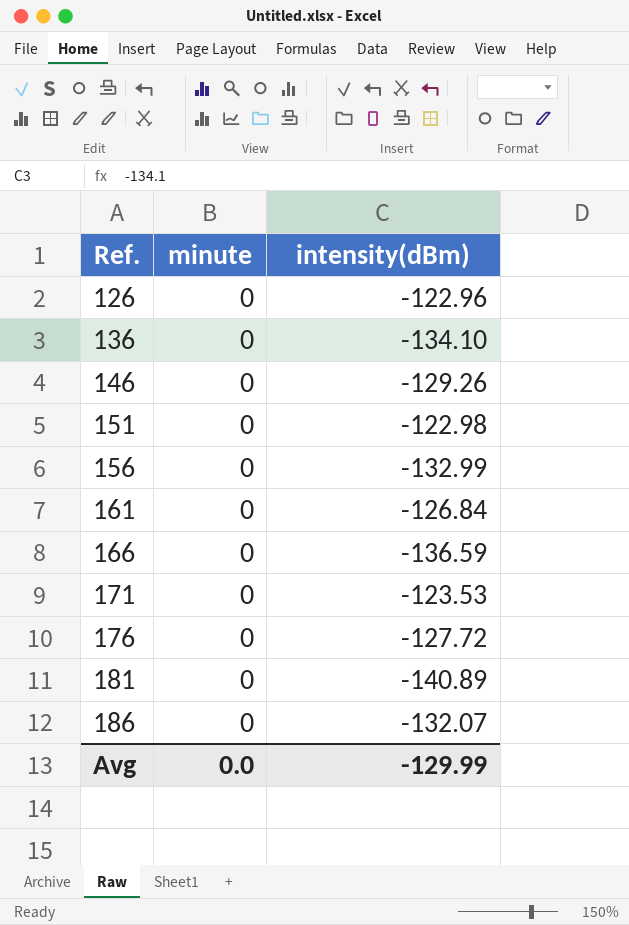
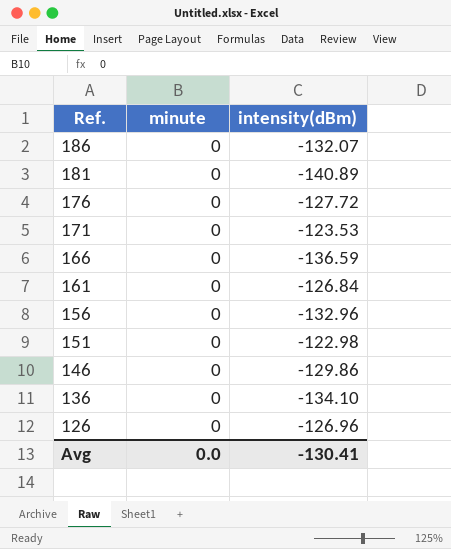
row order: Ref. ascending -> Ref. descending
156 | intensity(dBm): -132.99 -> -132.96
146 | intensity(dBm): -129.26 -> -129.86
126 | intensity(dBm): -122.96 -> -126.96
Avg | intensity(dBm): -129.99 -> -130.41

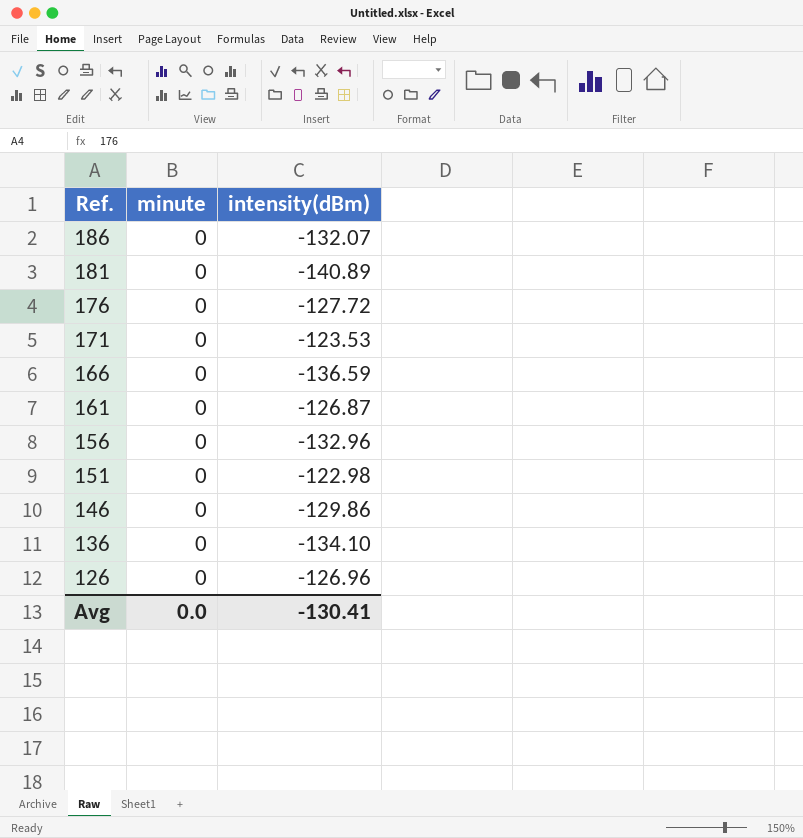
161 | intensity(dBm): -126.84 -> -126.87

